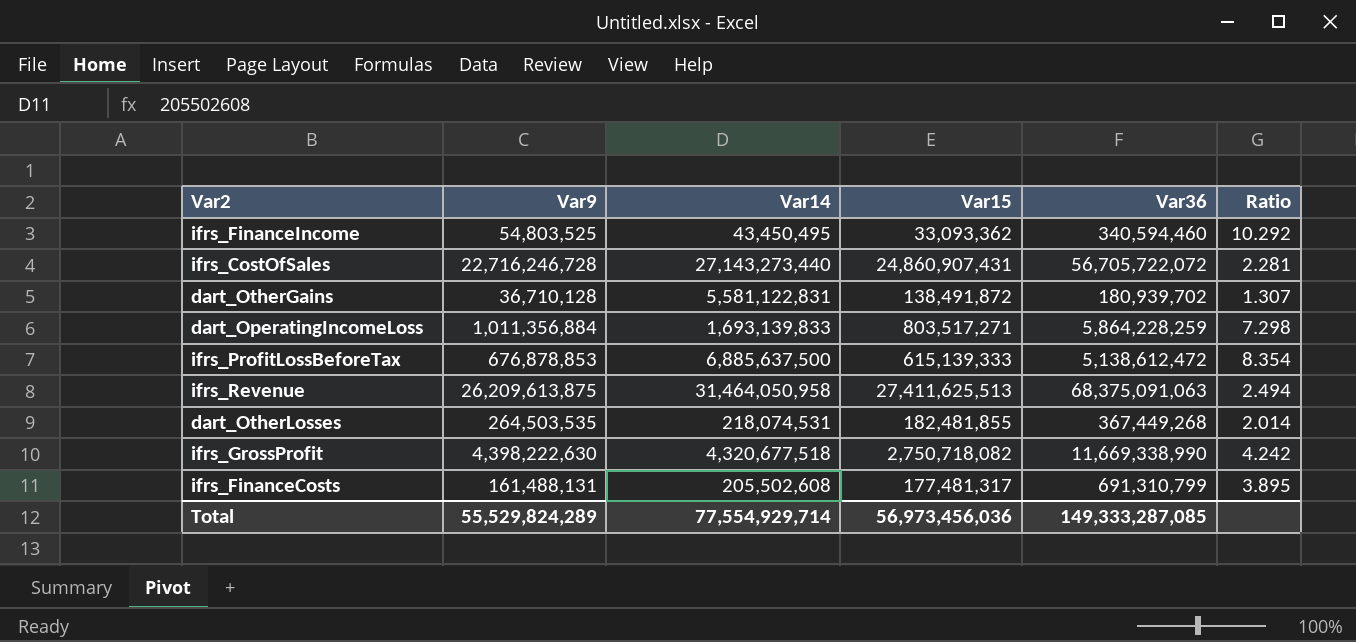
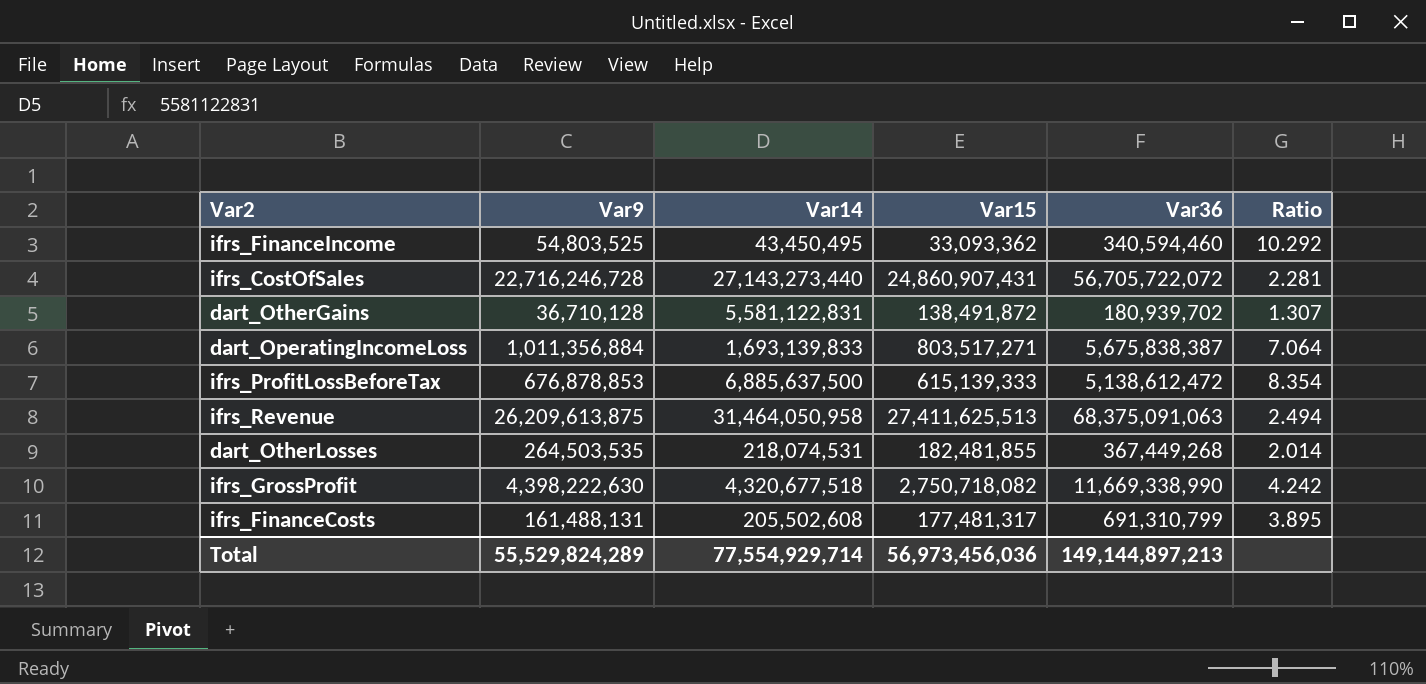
dart_OperatingIncomeLoss | Var36: 5,864,228,259 -> 5,675,838,387
dart_OperatingIncomeLoss | Ratio: 7.298 -> 7.064
Total | Var36: 149,333,287,085 -> 149,144,897,213

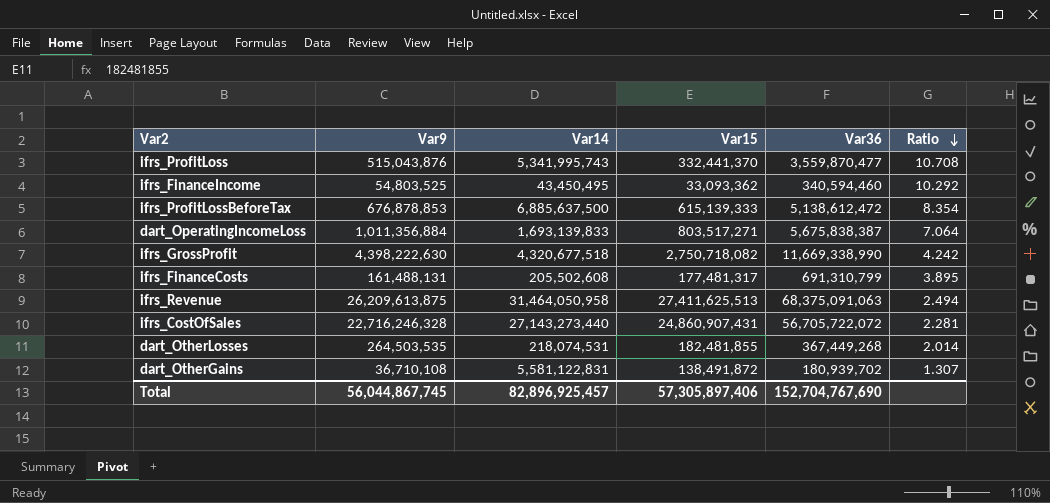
row order: none -> Ratio descending
row ifrs_ProfitLoss: none -> 515,043,876 | 5,341,995,743 | 332,441,370 | 3,559,870,477 | 10.708
ifrs_CostOfSales | Var9: 22,716,246,728 -> 22,716,246,328
dart_OtherGains | Var9: 36,710,128 -> 36,710,108
Total | Var9: 55,529,824,289 -> 56,044,867,745
Total | Var14: 77,554,929,714 -> 82,896,925,457
Total | Var15: 56,973,456,036 -> 57,305,897,406
Total | Var36: 149,144,897,213 -> 152,704,767,690

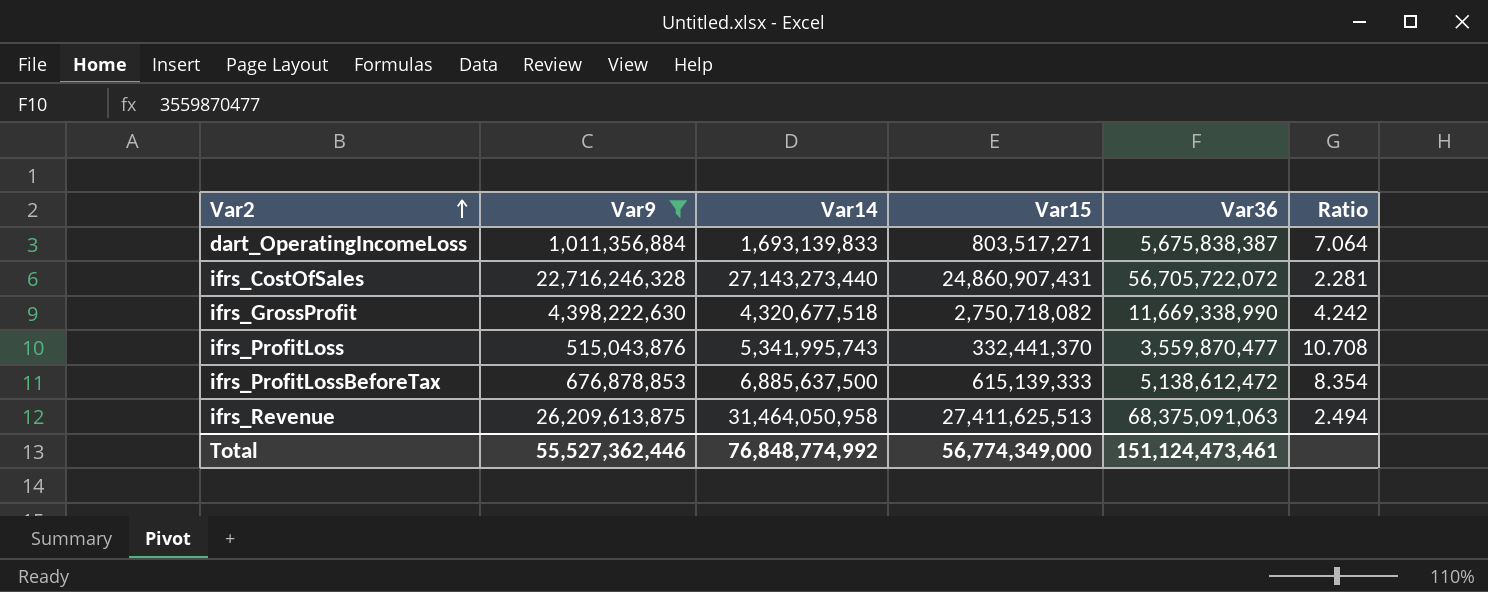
filter: none -> Var9 >= 515,043,876
row order: Ratio descending -> Var2 ascending
Total | Var9: 56,044,867,745 -> 55,527,362,446
Total | Var14: 82,896,925,457 -> 76,848,774,992
Total | Var15: 57,305,897,406 -> 56,774,349,000
Total | Var36: 152,704,767,690 -> 151,124,473,461

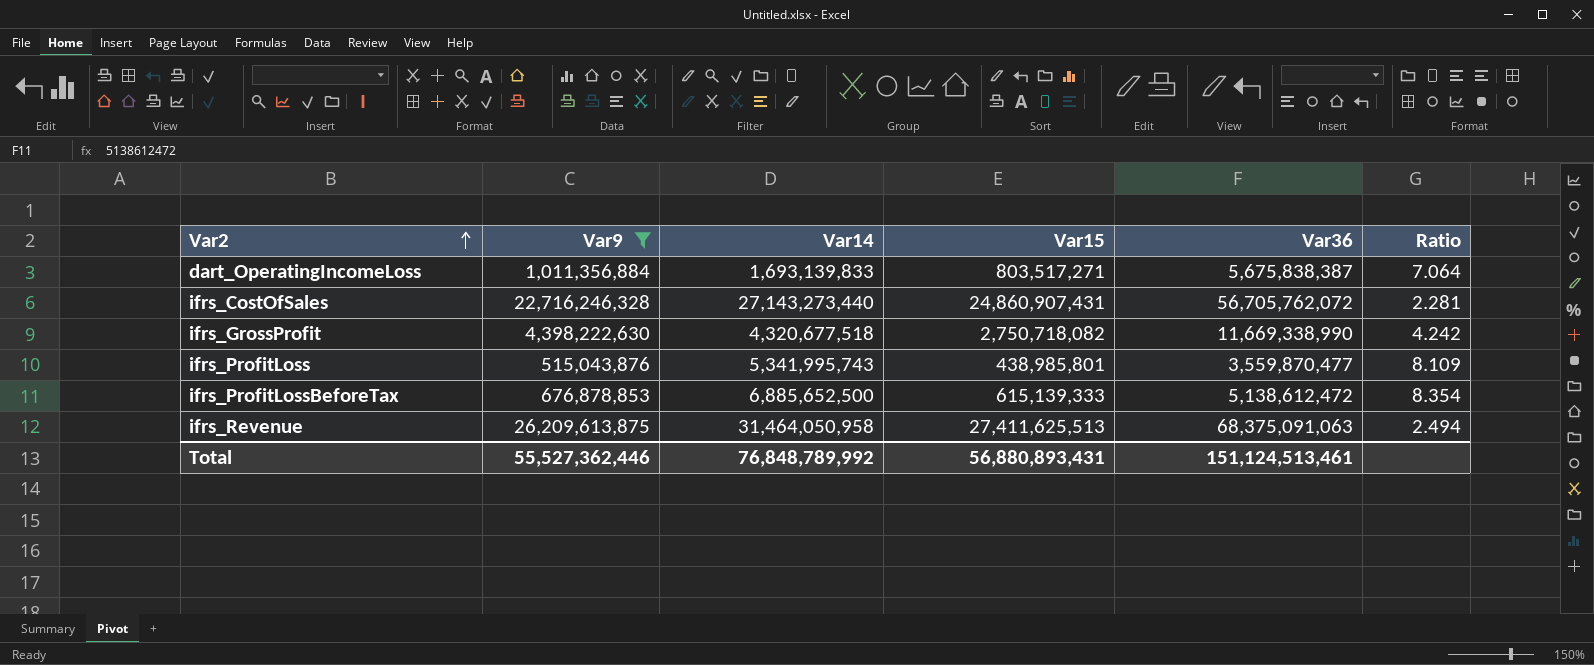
ifrs_CostOfSales | Var36: 56,705,722,072 -> 56,705,762,072
ifrs_ProfitLoss | Var15: 332,441,370 -> 438,985,801
ifrs_ProfitLoss | Ratio: 10.708 -> 8.109
ifrs_ProfitLossBeforeTax | Var14: 6,885,637,500 -> 6,885,652,500
Total | Var14: 76,848,774,992 -> 76,848,789,992
Total | Var15: 56,774,349,000 -> 56,880,893,431
Total | Var36: 151,124,473,461 -> 151,124,513,461

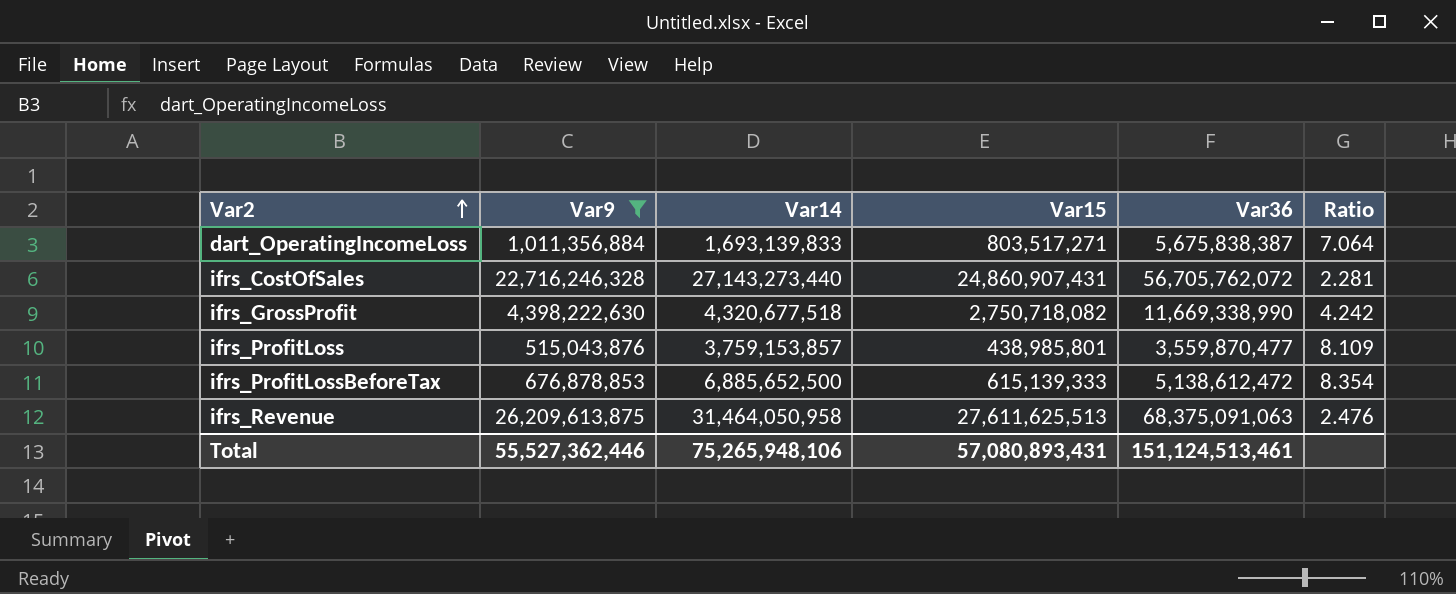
ifrs_ProfitLoss | Var14: 5,341,995,743 -> 3,759,153,857
ifrs_Revenue | Var15: 27,411,625,513 -> 27,611,625,513
ifrs_Revenue | Ratio: 2.494 -> 2.476
Total | Var14: 76,848,789,992 -> 75,265,948,106
Total | Var15: 56,880,893,431 -> 57,080,893,431

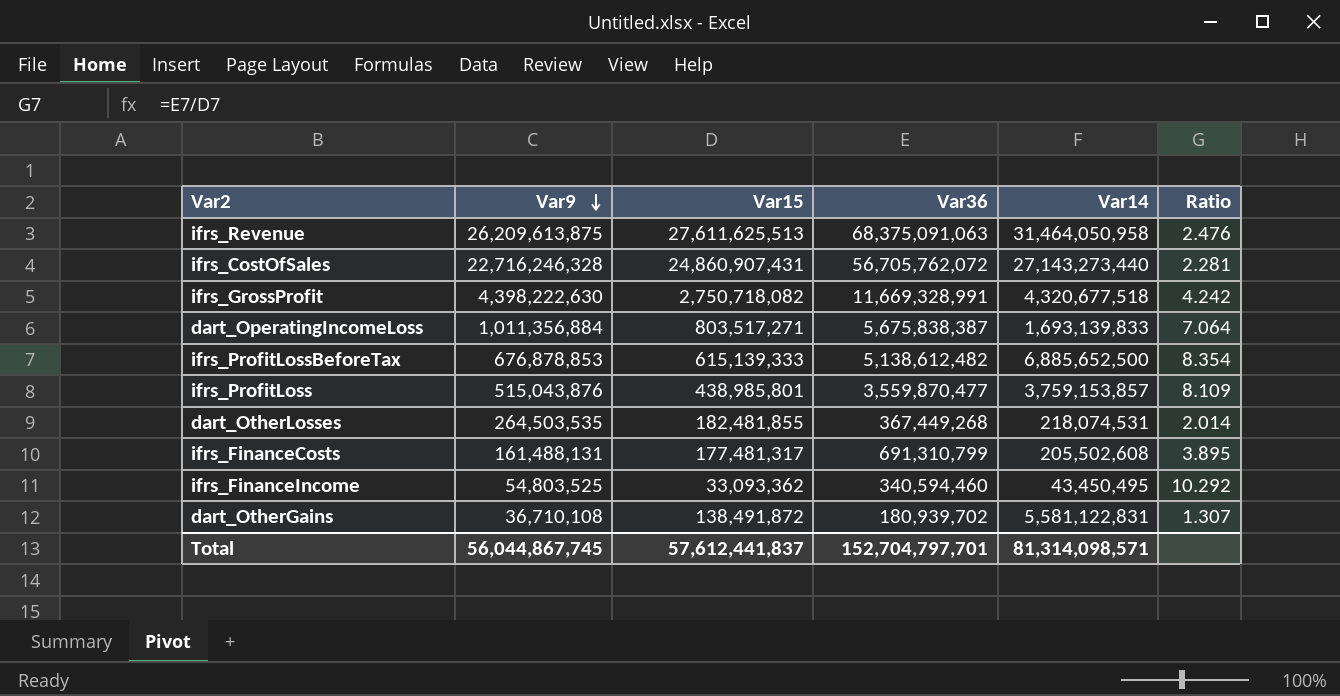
filter: Var9 >= 515,043,876 -> none
row order: Var2 ascending -> Var9 descending
column Var14 | position: 3 -> 5
ifrs_GrossProfit | Var36: 11,669,338,990 -> 11,669,328,991
ifrs_ProfitLossBeforeTax | Var36: 5,138,612,472 -> 5,138,612,482
Total | Var9: 55,527,362,446 -> 56,044,867,745
Total | Var15: 57,080,893,431 -> 57,612,441,837
Total | Var36: 151,124,513,461 -> 152,704,797,701
Total | Var14: 75,265,948,106 -> 81,314,098,571

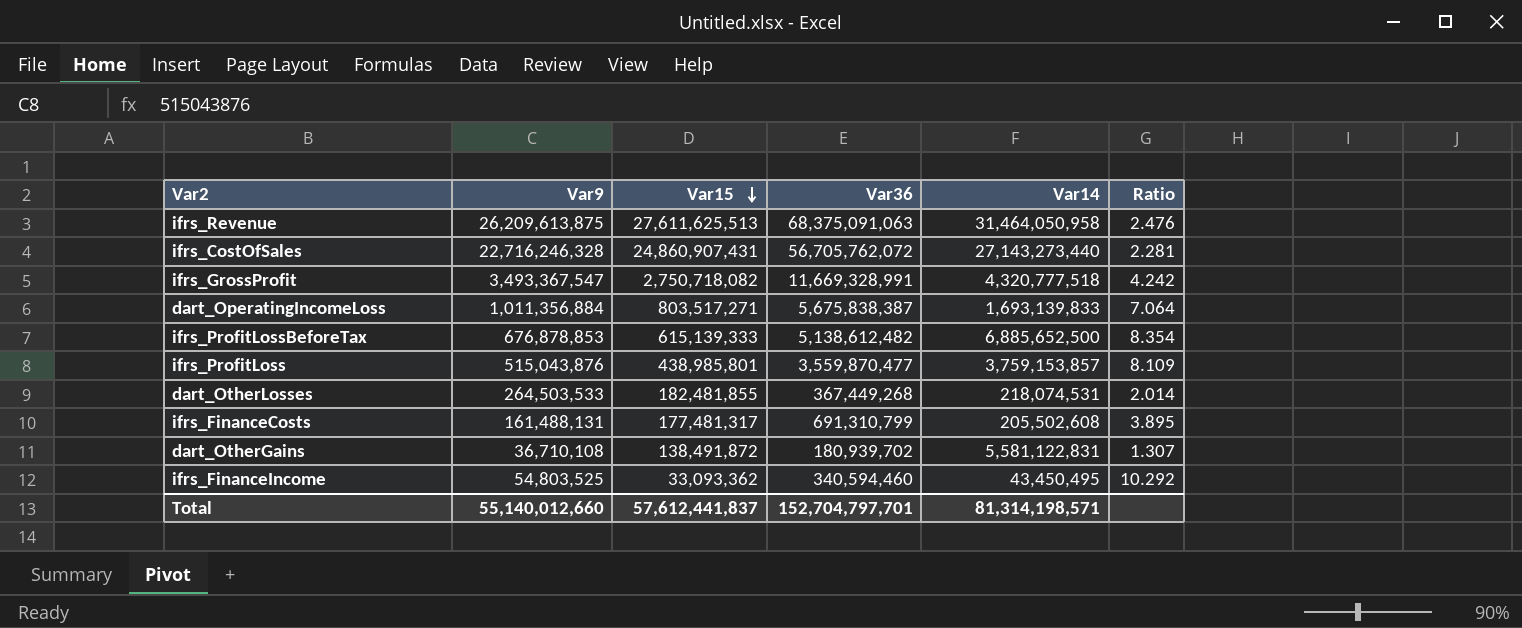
row order: Var9 descending -> Var15 descending
ifrs_GrossProfit | Var9: 4,398,222,630 -> 3,493,367,547
ifrs_GrossProfit | Var14: 4,320,677,518 -> 4,320,777,518
dart_OtherLosses | Var9: 264,503,535 -> 264,503,533
Total | Var9: 56,044,867,745 -> 55,140,012,660
Total | Var14: 81,314,098,571 -> 81,314,198,571

